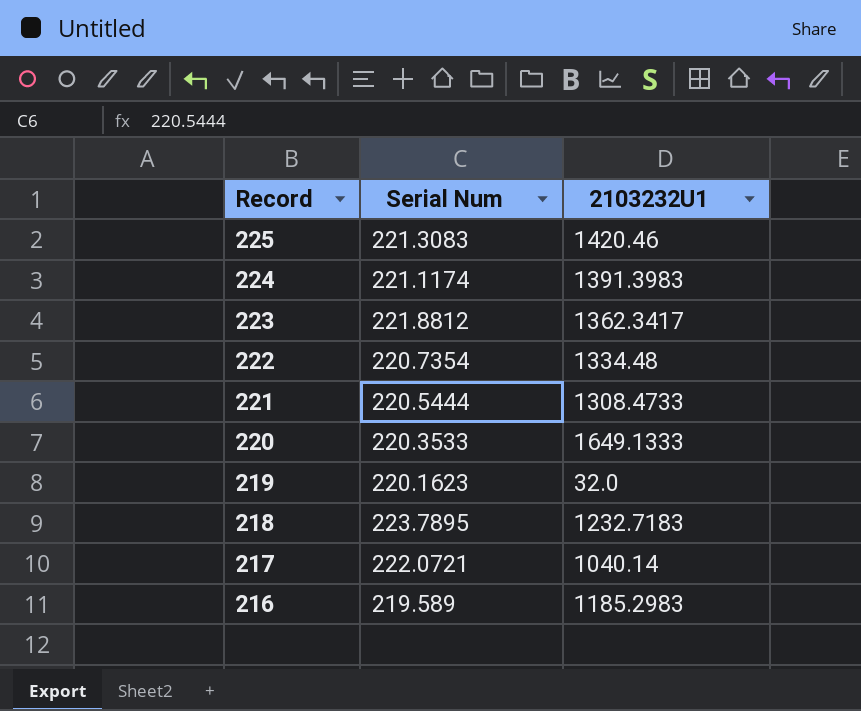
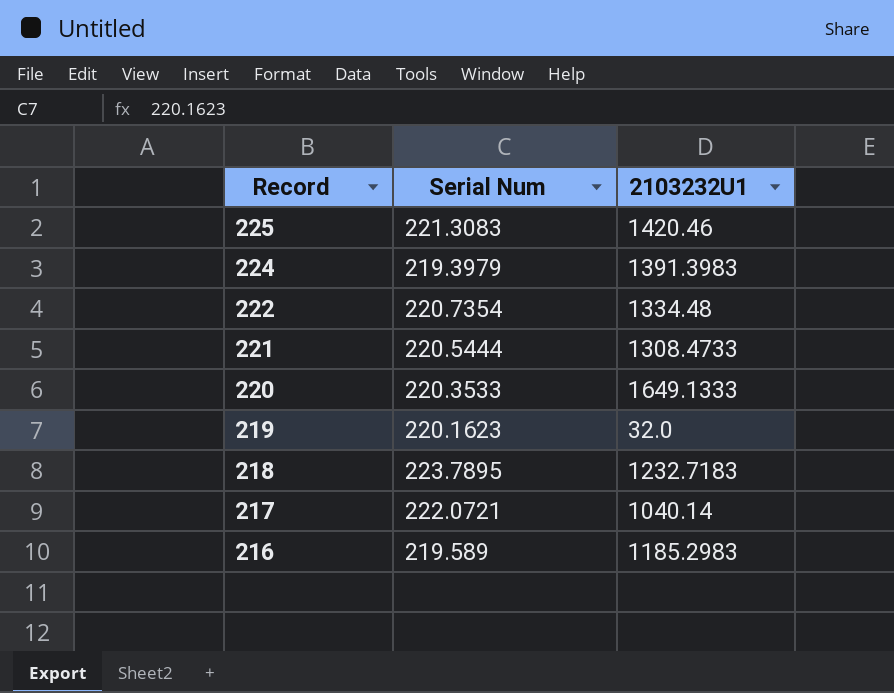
row 223: 221.8812 | 1362.3417 -> none
224 | Serial Num: 221.1174 -> 219.3979

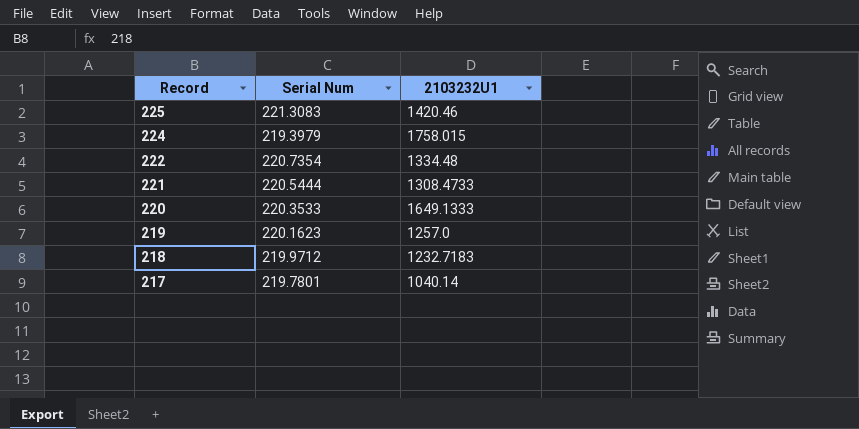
row 216: 219.589 | 1185.2983 -> none
224 | 2103232U1: 1391.3983 -> 1758.015
219 | 2103232U1: 32.0 -> 1257.0
218 | Serial Num: 223.7895 -> 219.9712
217 | Serial Num: 222.0721 -> 219.7801

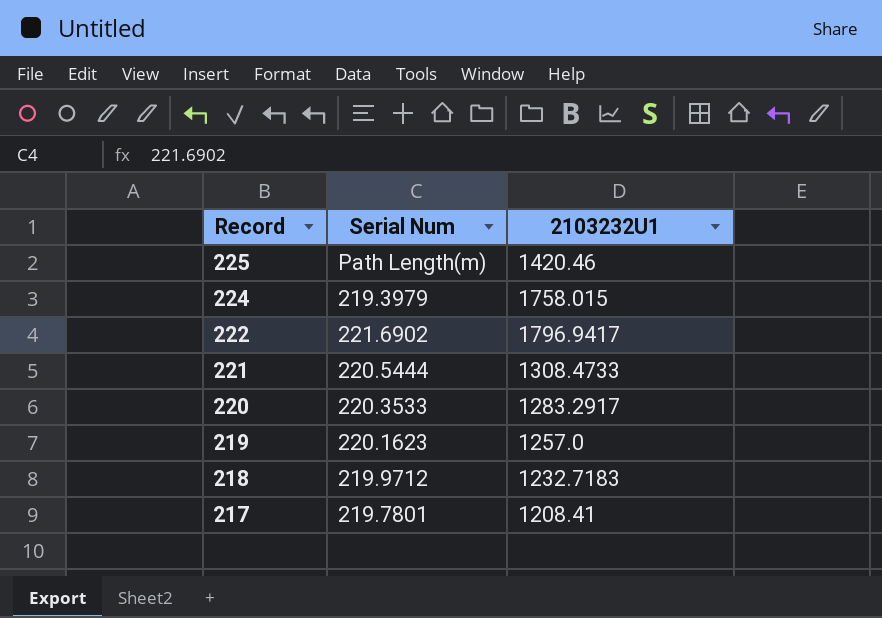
225 | Serial Num: 221.3083 -> Path Length(m)
222 | Serial Num: 220.7354 -> 221.6902
222 | 2103232U1: 1334.48 -> 1796.9417
220 | 2103232U1: 1649.1333 -> 1283.2917
217 | 2103232U1: 1040.14 -> 1208.41

